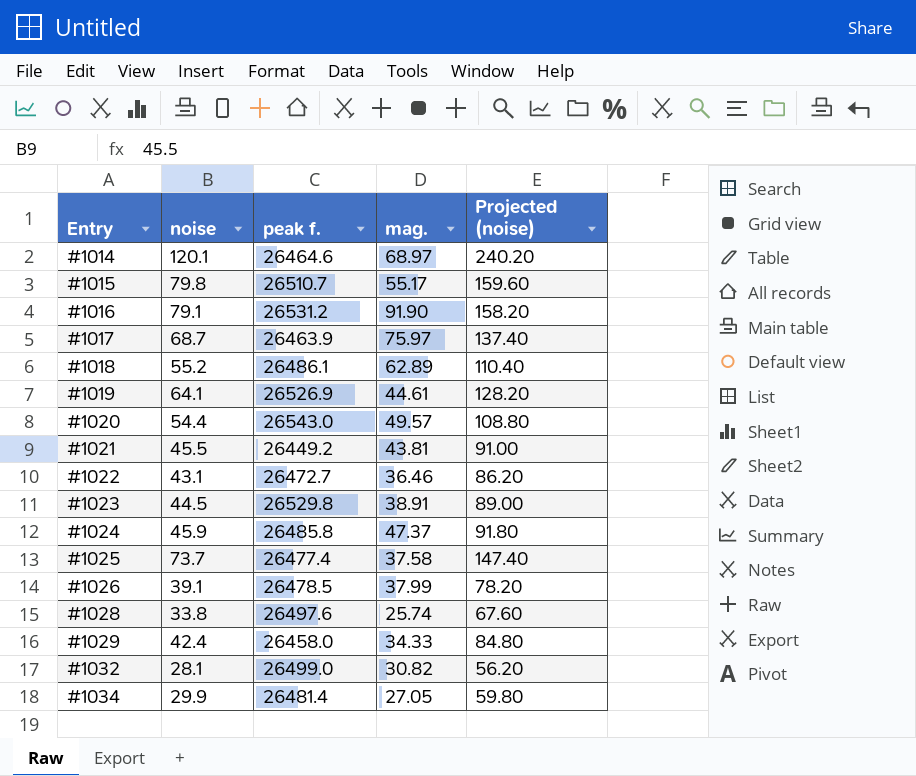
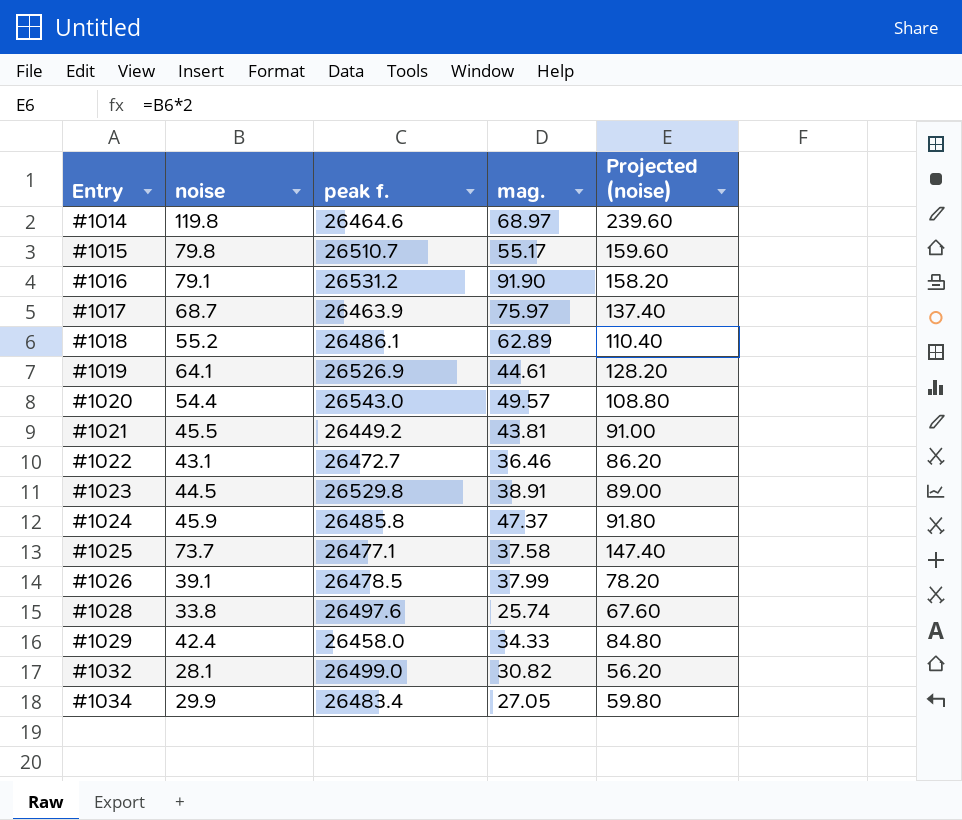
#1014 | noise: 120.1 -> 119.8
#1014 | Projected (noise): 240.20 -> 239.60
#1025 | peak f.: 26477.4 -> 26477.1
#1034 | peak f.: 26481.4 -> 26483.4

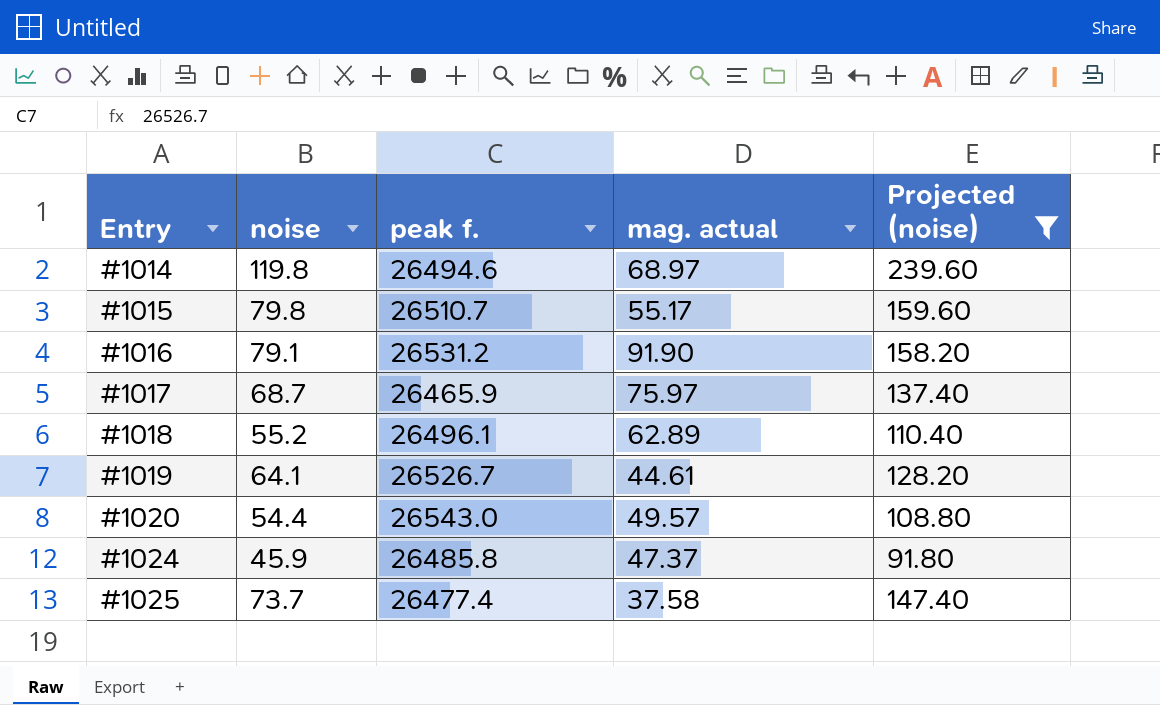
filter: none -> Projected (noise) >= 91.80
column name: mag. -> mag. actual
#1014 | peak f.: 26464.6 -> 26494.6
#1017 | peak f.: 26463.9 -> 26465.9
#1018 | peak f.: 26486.1 -> 26496.1
#1019 | peak f.: 26526.9 -> 26526.7
#1025 | peak f.: 26477.1 -> 26477.4

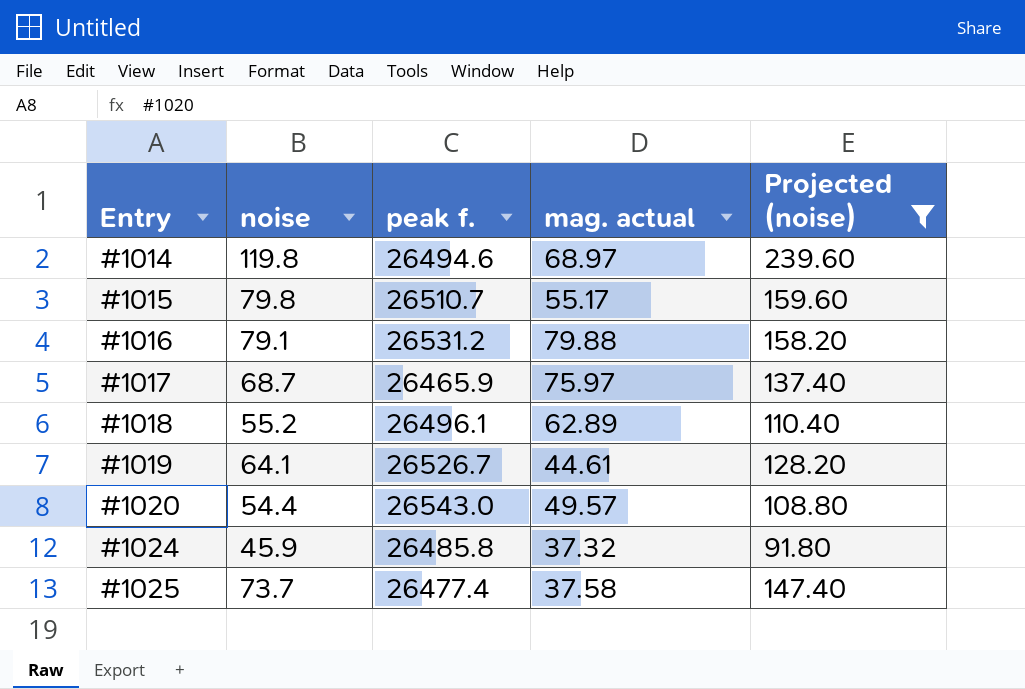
#1016 | mag. actual: 91.90 -> 79.88
#1024 | mag. actual: 47.37 -> 37.32

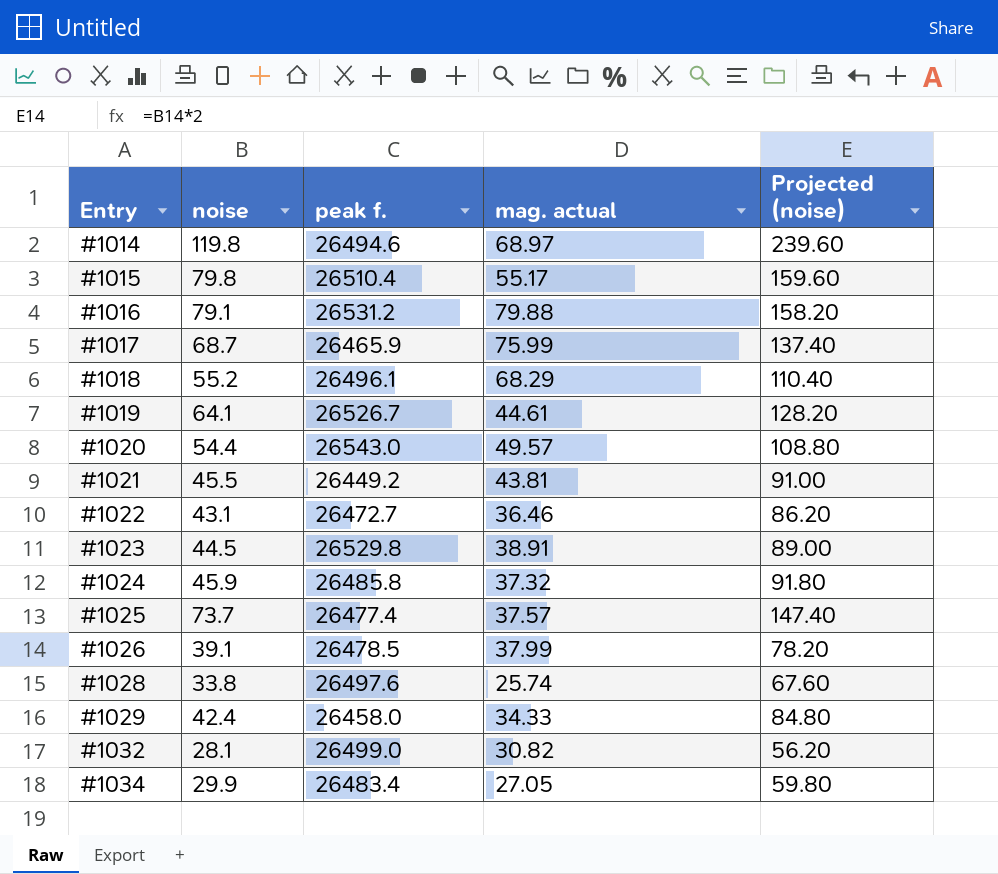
filter: Projected (noise) >= 91.80 -> none
#1015 | peak f.: 26510.7 -> 26510.4
#1017 | mag. actual: 75.97 -> 75.99
#1018 | mag. actual: 62.89 -> 68.29
#1025 | mag. actual: 37.58 -> 37.57

